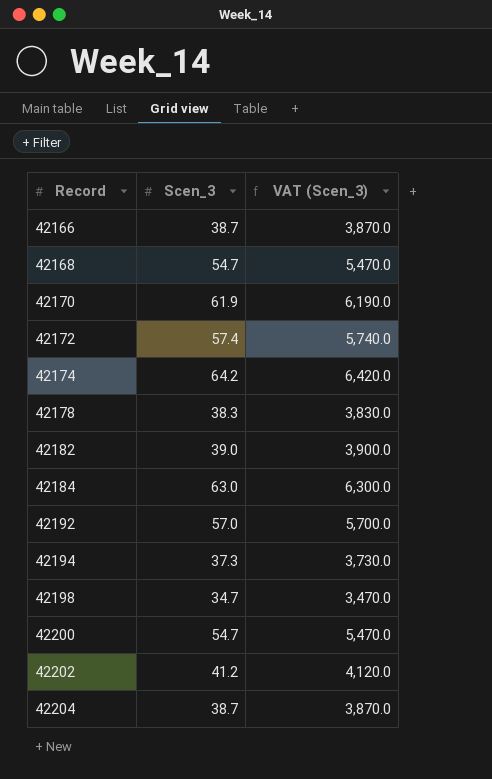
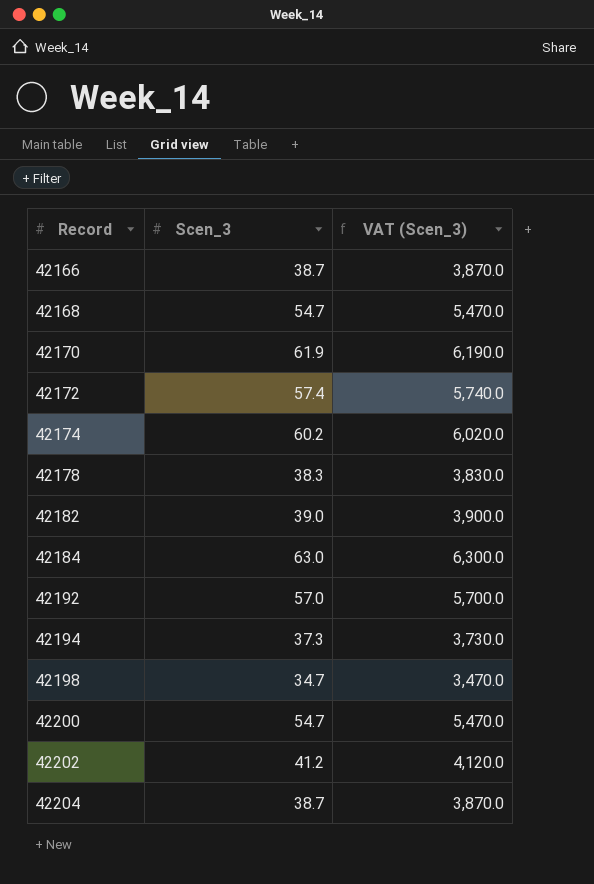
42174 | Scen_3: 64.2 -> 60.2
42174 | VAT (Scen_3): 6,420.0 -> 6,020.0

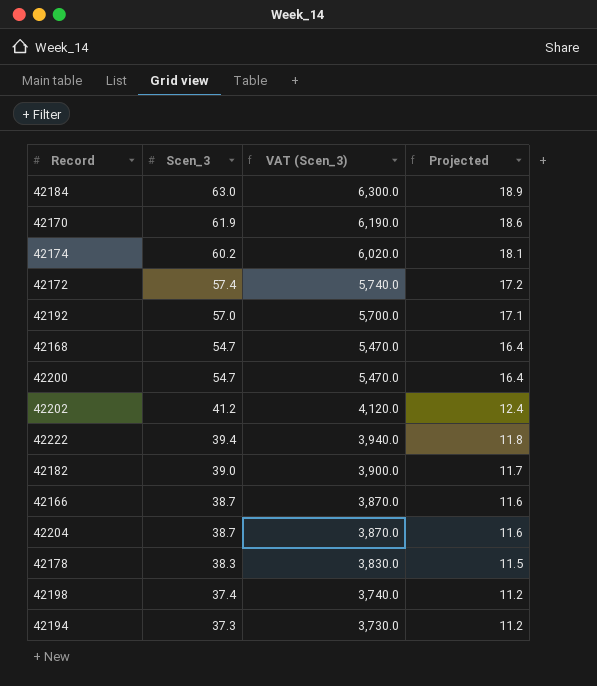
row order: Record ascending -> Scen_3 descending
column Projected | formula: none -> [Scen_3] * 0.3
row 42222: none -> 39.4 | 3,940.0 | 11.8
42198 | Scen_3: 34.7 -> 37.4
42198 | VAT (Scen_3): 3,470.0 -> 3,740.0

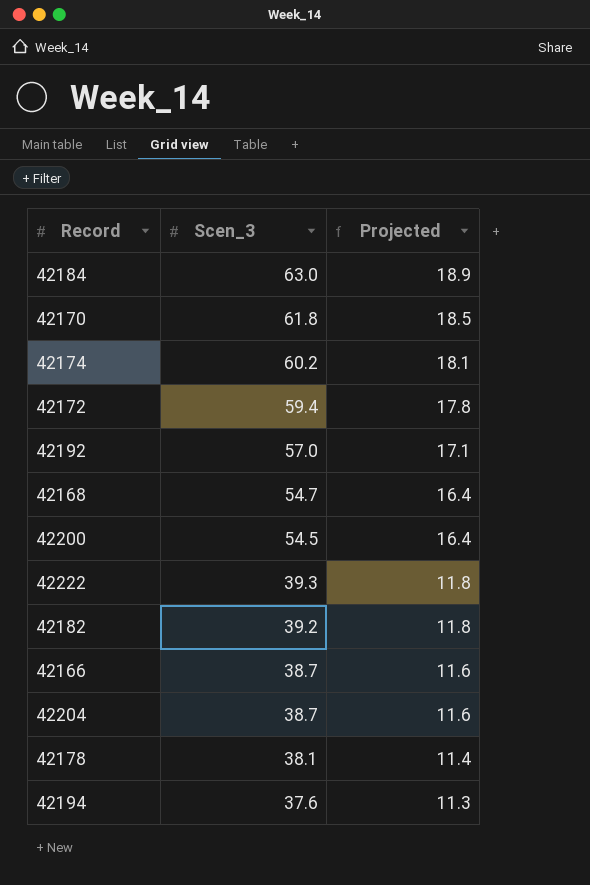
column VAT (Scen_3) | formula: [Scen_3] * 100 -> none
row 42202: 41.2 | 4,120.0 | 12.4 -> none
row 42198: 37.4 | 3,740.0 | 11.2 -> none
42170 | Scen_3: 61.9 -> 61.8
42170 | Projected: 18.6 -> 18.5
42172 | Scen_3: 57.4 -> 59.4
42172 | Projected: 17.2 -> 17.8
42200 | Scen_3: 54.7 -> 54.5
42222 | Scen_3: 39.4 -> 39.3
42182 | Scen_3: 39.0 -> 39.2
42182 | Projected: 11.7 -> 11.8
42178 | Scen_3: 38.3 -> 38.1
42178 | Projected: 11.5 -> 11.4
42194 | Scen_3: 37.3 -> 37.6
42194 | Projected: 11.2 -> 11.3

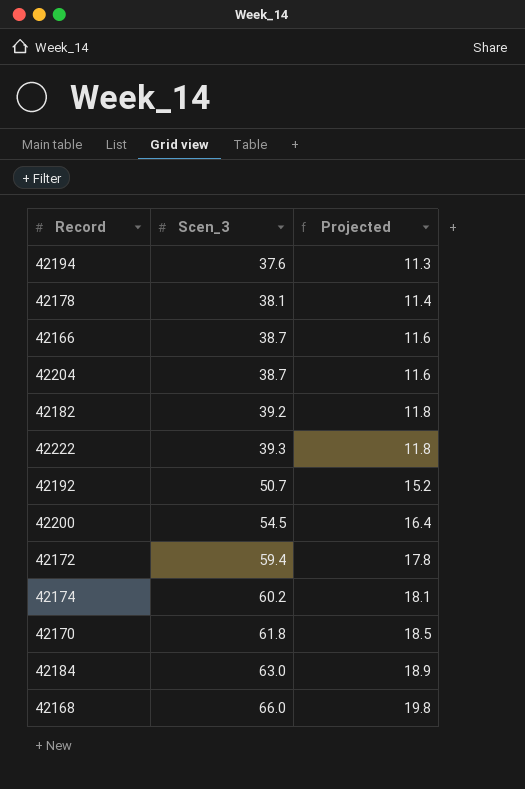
row order: Scen_3 descending -> Scen_3 ascending
42192 | Scen_3: 57.0 -> 50.7
42192 | Projected: 17.1 -> 15.2
42168 | Scen_3: 54.7 -> 66.0
42168 | Projected: 16.4 -> 19.8

